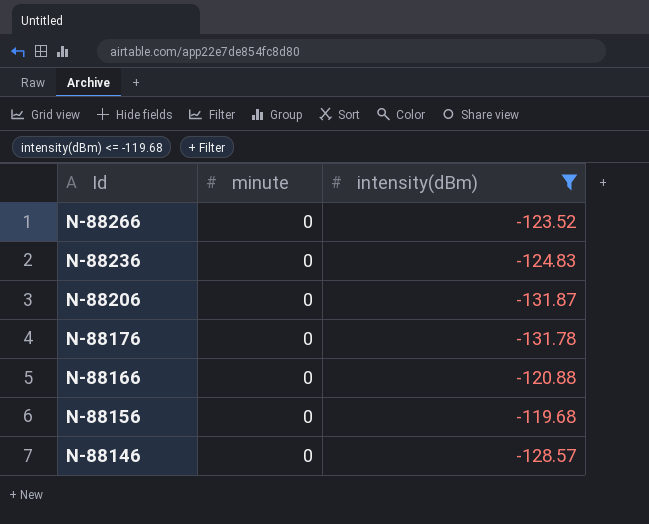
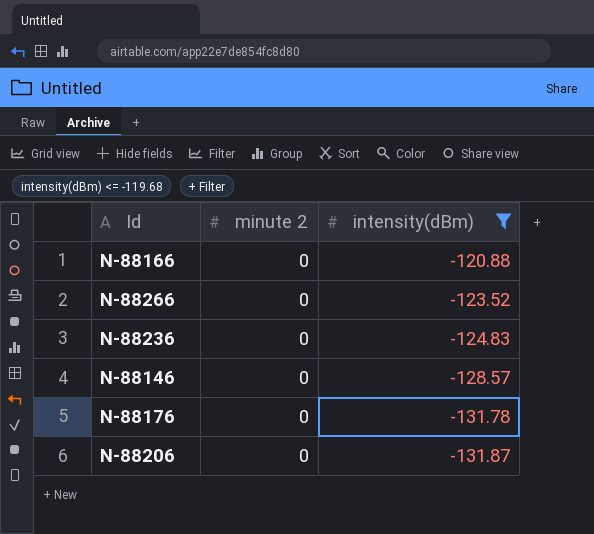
row order: Id descending -> intensity(dBm) descending
column name: minute -> minute 2
row N-88156: 0 | -119.68 -> none

